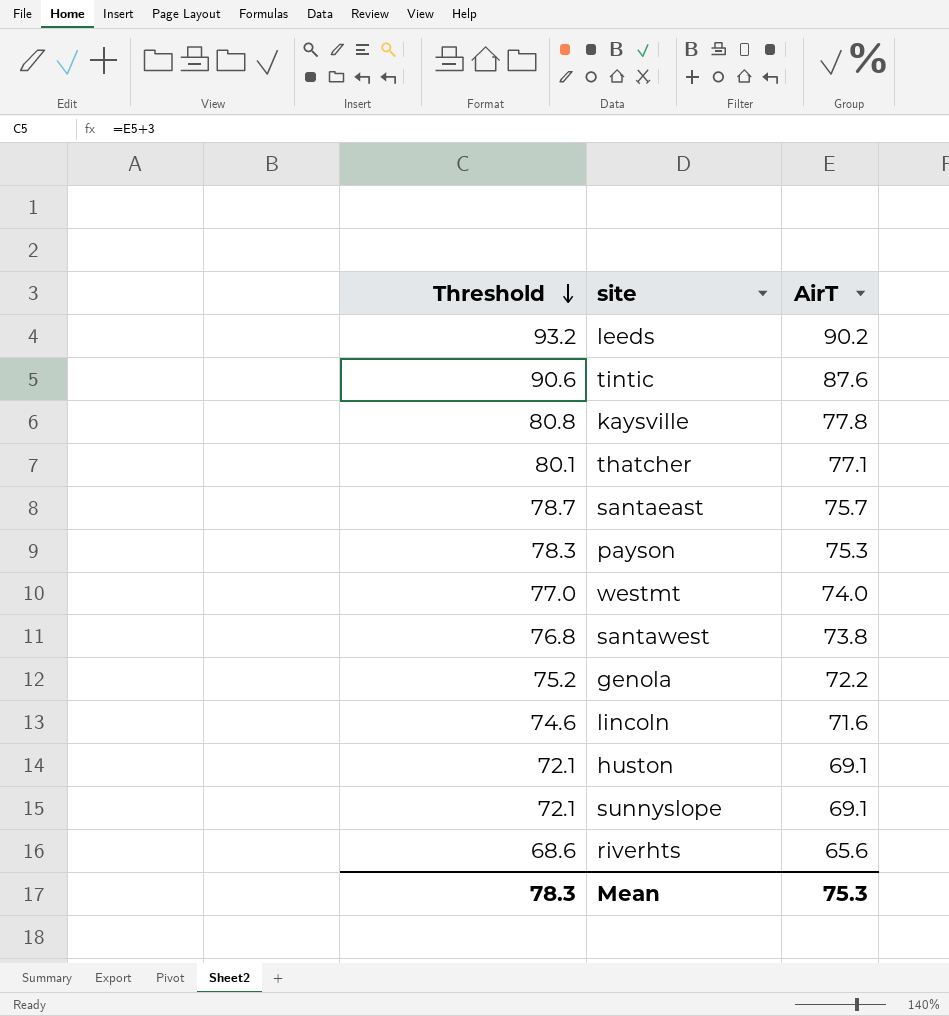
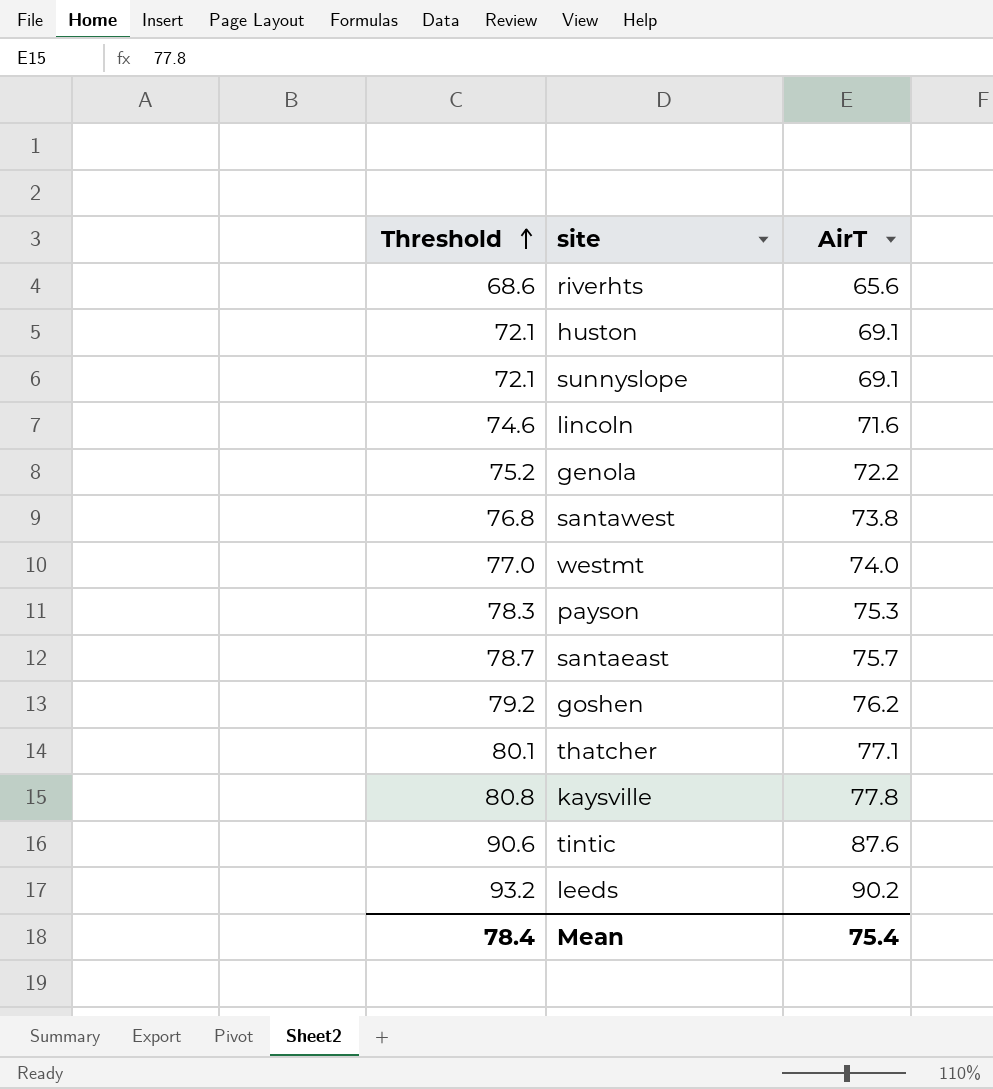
row order: Threshold descending -> Threshold ascending
row goshen: none -> 79.2 | 76.2
Mean | Threshold: 78.3 -> 78.4
Mean | AirT: 75.3 -> 75.4

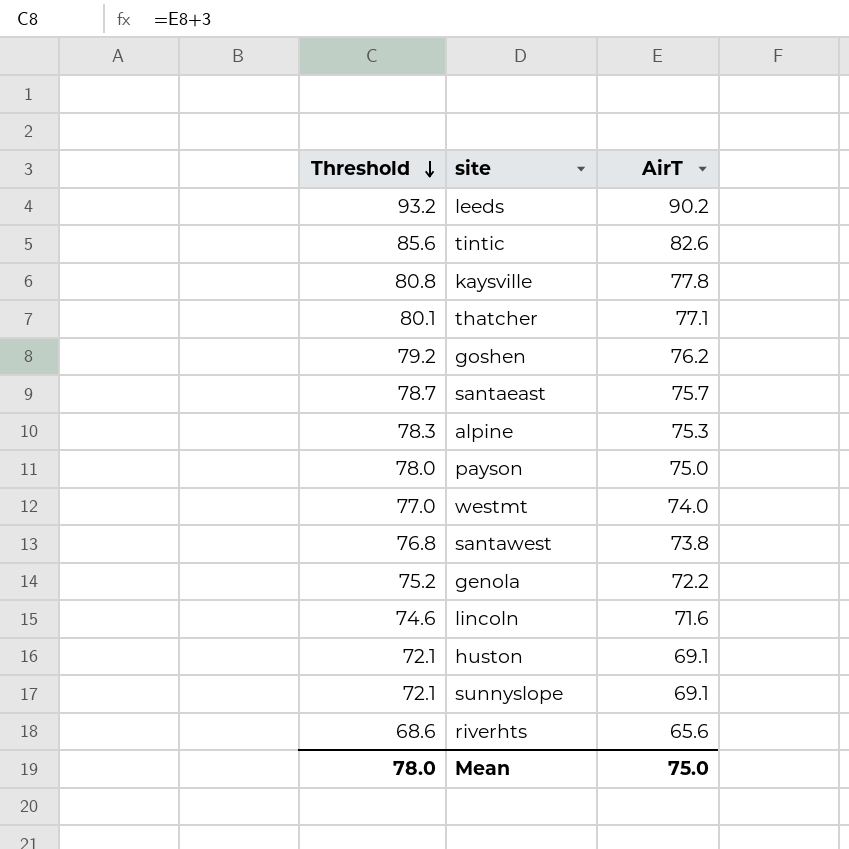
row order: Threshold ascending -> Threshold descending
tintic | Threshold: 90.6 -> 85.6
tintic | AirT: 87.6 -> 82.6
row alpine: none -> 78.3 | 75.3
payson | Threshold: 78.3 -> 78.0
payson | AirT: 75.3 -> 75.0
Mean | Threshold: 78.4 -> 78.0
Mean | AirT: 75.4 -> 75.0

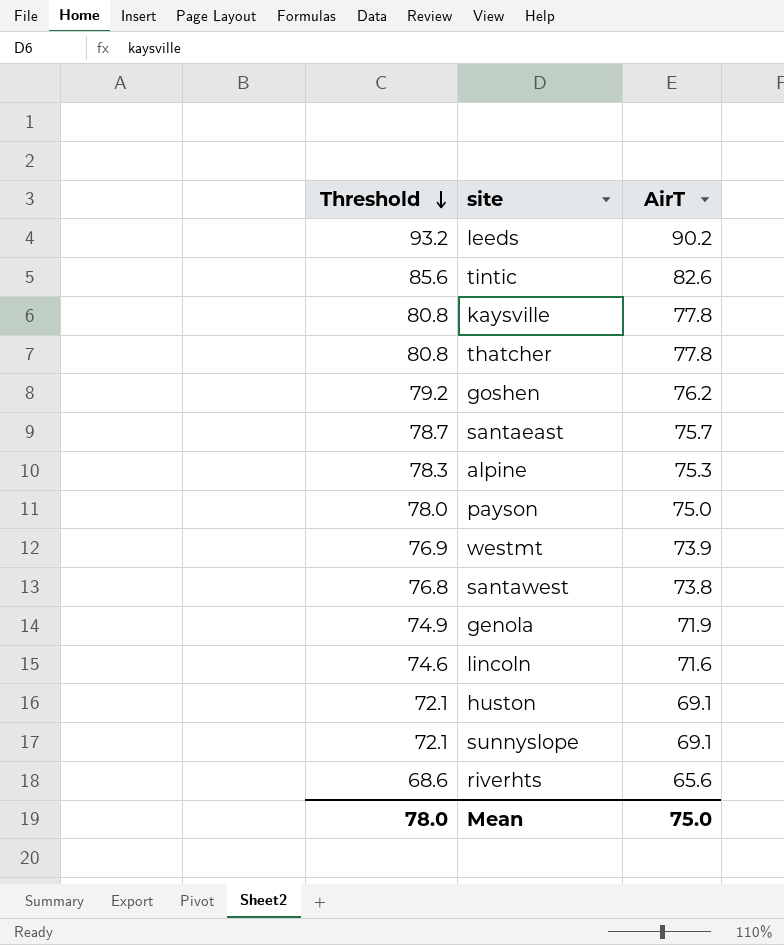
thatcher | Threshold: 80.1 -> 80.8
thatcher | AirT: 77.1 -> 77.8
westmt | Threshold: 77.0 -> 76.9
westmt | AirT: 74.0 -> 73.9
genola | Threshold: 75.2 -> 74.9
genola | AirT: 72.2 -> 71.9

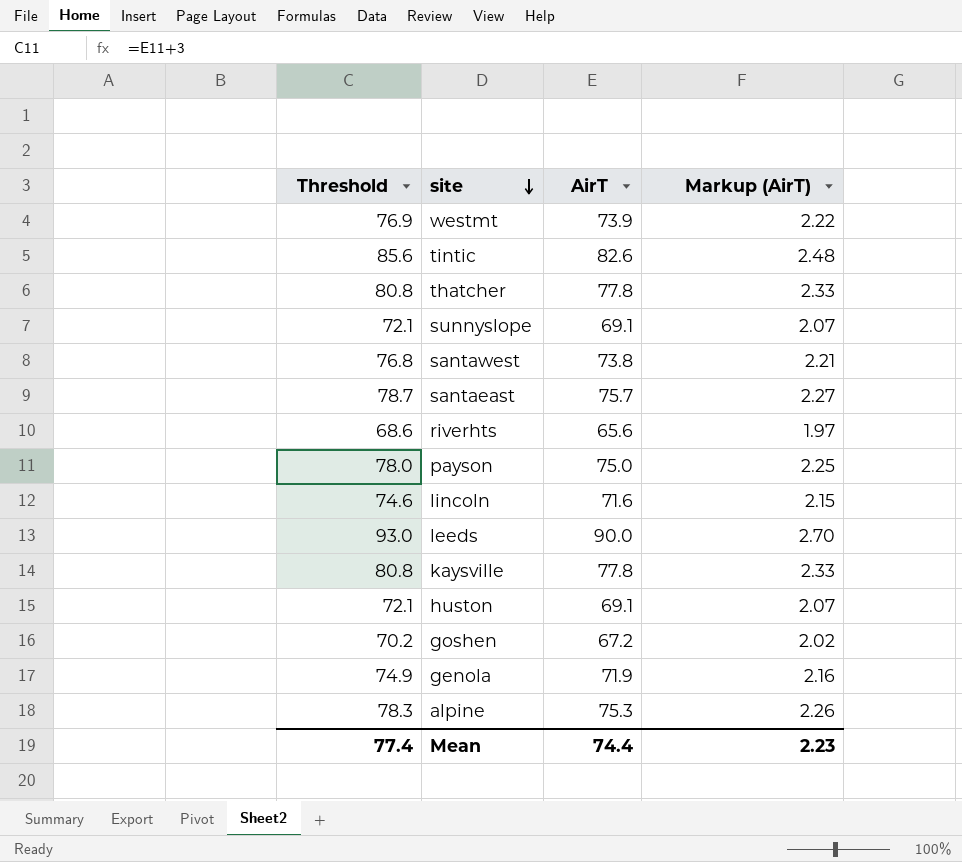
row order: Threshold descending -> site descending
column Markup (AirT) | formula: none -> [AirT] * 0.03
leeds | Threshold: 93.2 -> 93.0
leeds | AirT: 90.2 -> 90.0
goshen | Threshold: 79.2 -> 70.2
goshen | AirT: 76.2 -> 67.2
Mean | Threshold: 78.0 -> 77.4
Mean | AirT: 75.0 -> 74.4

